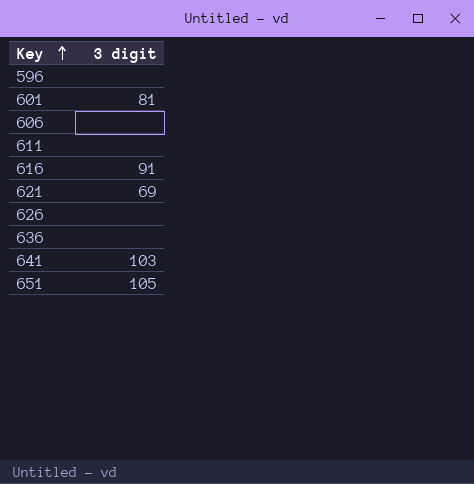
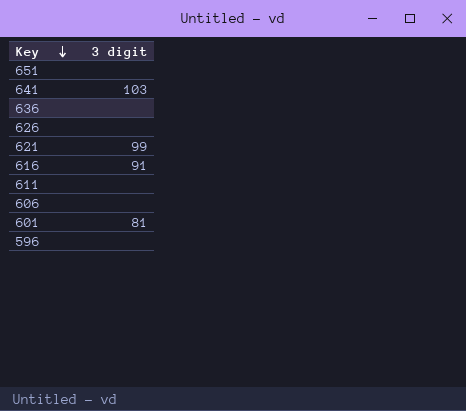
row order: Key ascending -> Key descending
651 | 3 digit: 105 -> none
621 | 3 digit: 69 -> 99

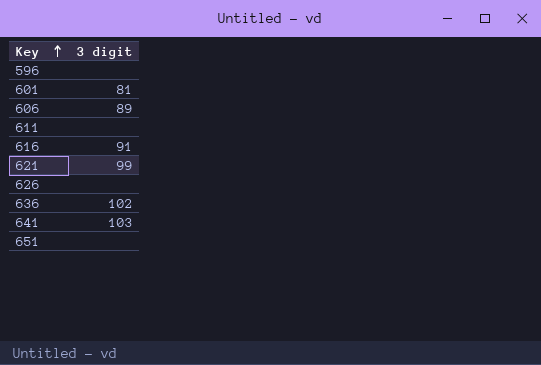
row order: Key descending -> Key ascending
606 | 3 digit: none -> 89
636 | 3 digit: none -> 102

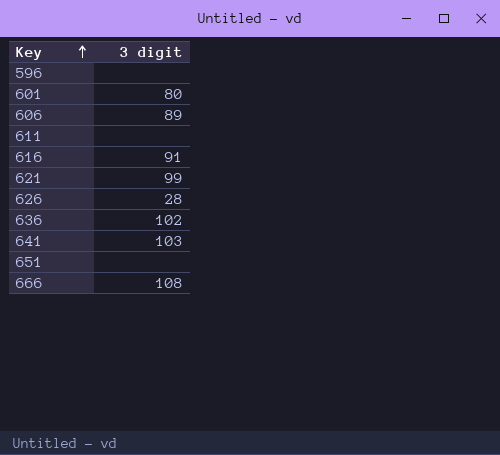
601 | 3 digit: 81 -> 80
626 | 3 digit: none -> 28
row 666: none -> 108

